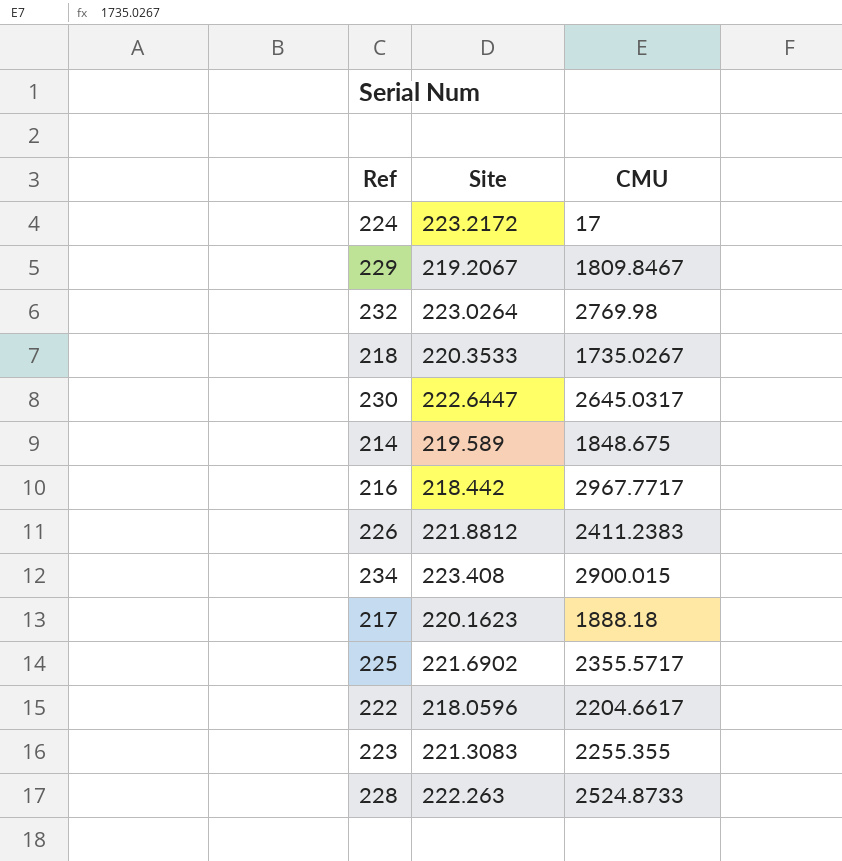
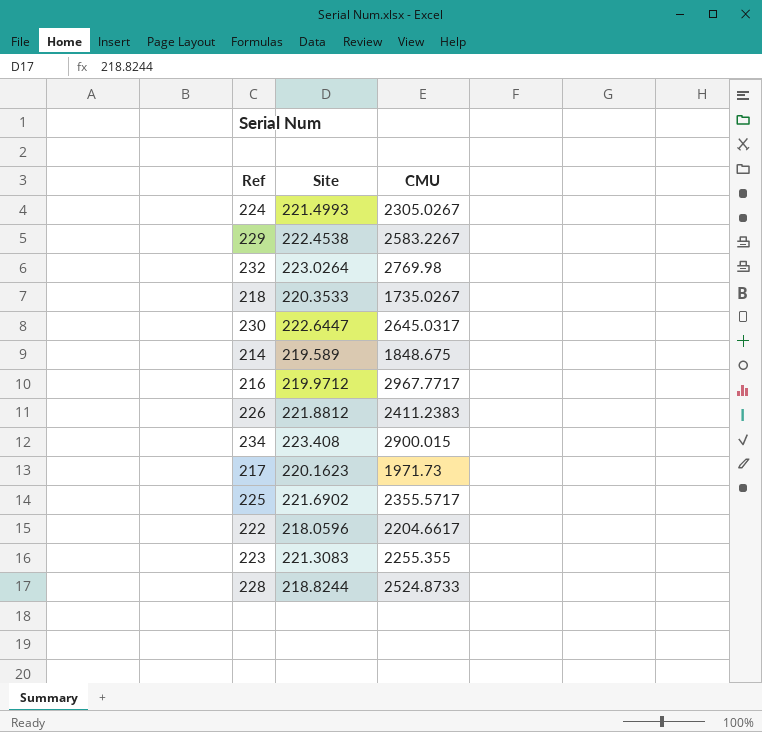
224 | Site: 223.2172 -> 221.4993
224 | CMU: 17 -> 2305.0267
229 | Site: 219.2067 -> 222.4538
229 | CMU: 1809.8467 -> 2583.2267
216 | Site: 218.442 -> 219.9712
217 | CMU: 1888.18 -> 1971.73
228 | Site: 222.263 -> 218.8244

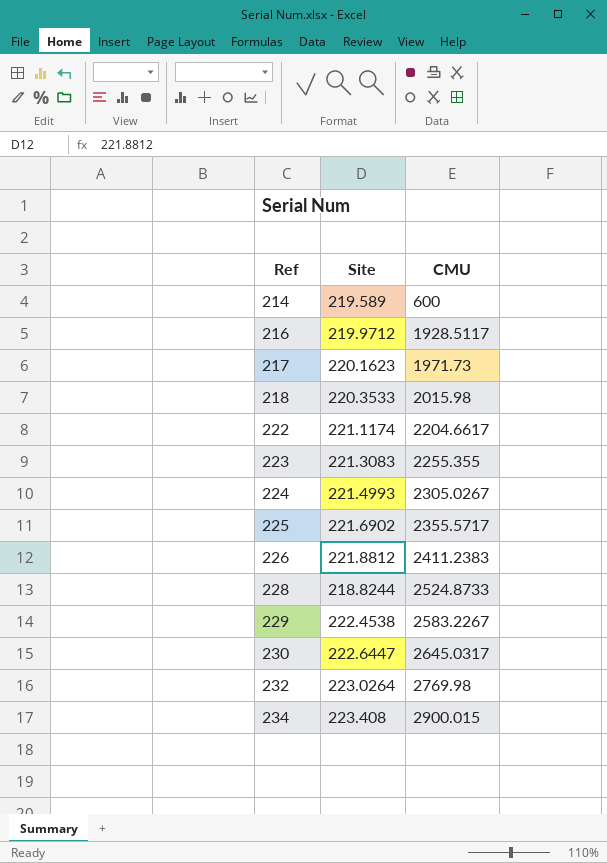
row order: none -> Ref ascending
214 | CMU: 1848.675 -> 600
216 | CMU: 2967.7717 -> 1928.5117
218 | CMU: 1735.0267 -> 2015.98
222 | Site: 218.0596 -> 221.1174

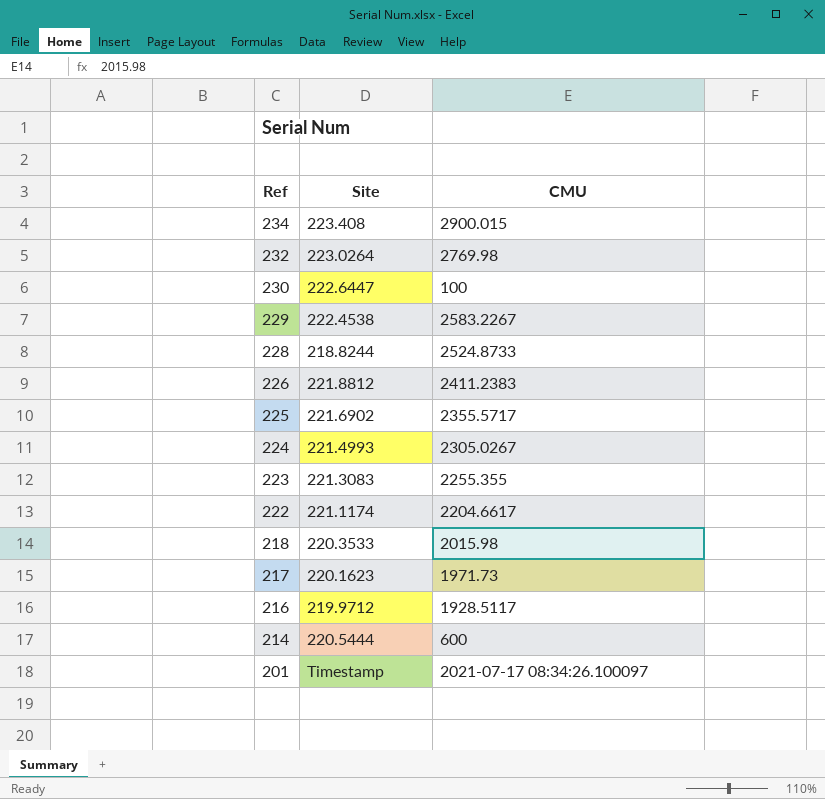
row order: Ref ascending -> Ref descending
230 | CMU: 2645.0317 -> 100
214 | Site: 219.589 -> 220.5444
row 201: none -> Timestamp | 2021-07-17 08:34:26.100097

